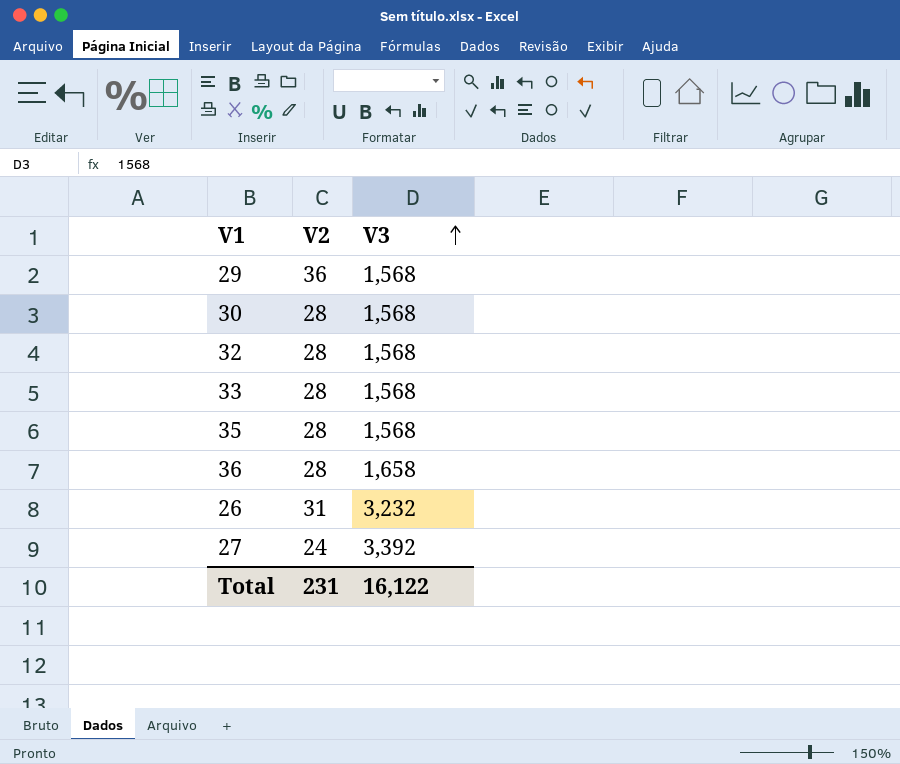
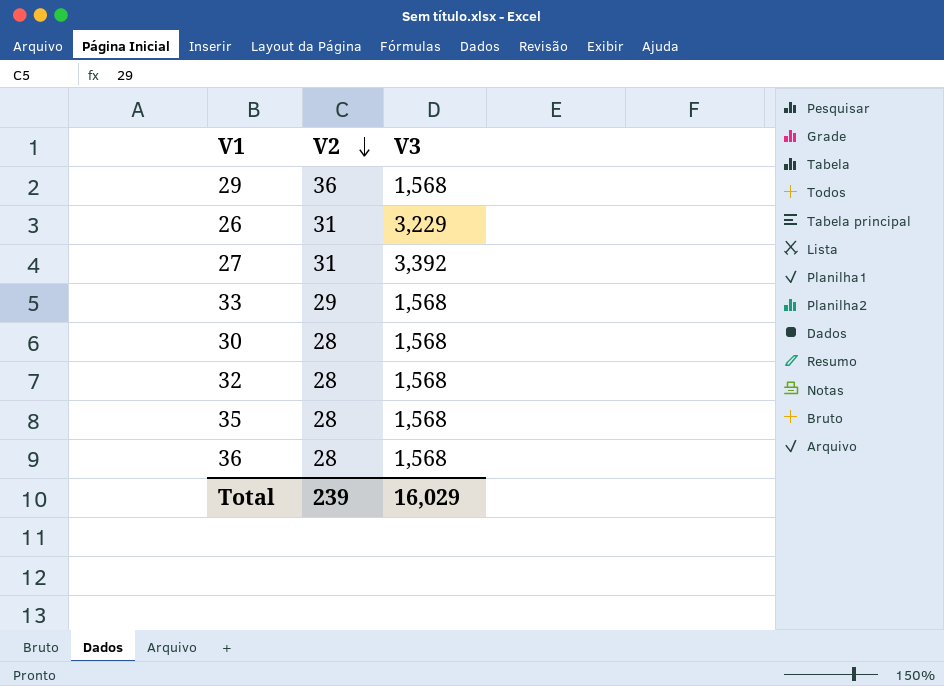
row order: V3 ascending -> V2 descending
26 | V3: 3,232 -> 3,229
27 | V2: 24 -> 31
33 | V2: 28 -> 29
36 | V3: 1,658 -> 1,568
Total | V2: 231 -> 239
Total | V3: 16,122 -> 16,029

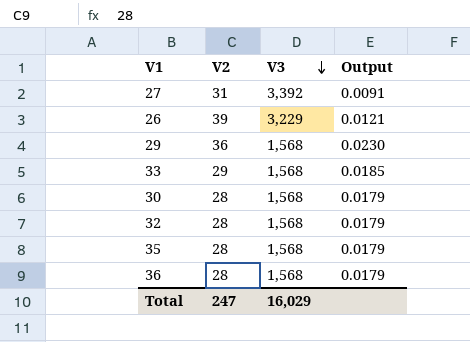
row order: V2 descending -> V3 descending
column Output | formula: none -> [V2] / [V3]
26 | V2: 31 -> 39
Total | V2: 239 -> 247

